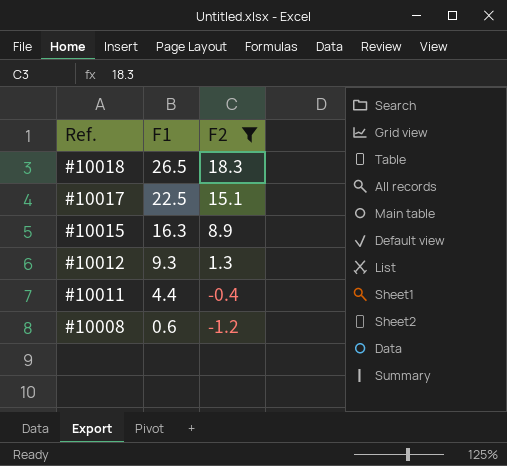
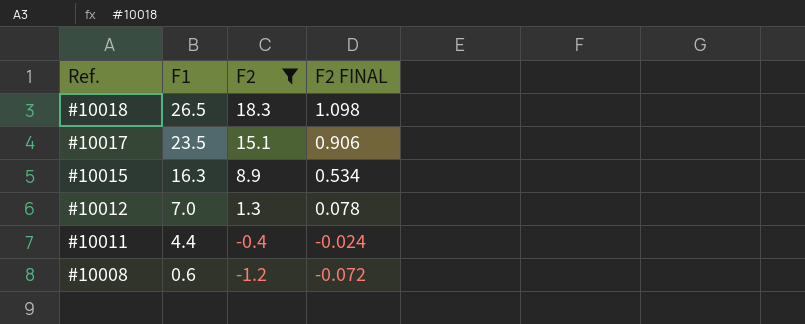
column F2 FINAL | formula: none -> [F2] * 0.06
#10017 | F1: 22.5 -> 23.5
#10012 | F1: 9.3 -> 7.0

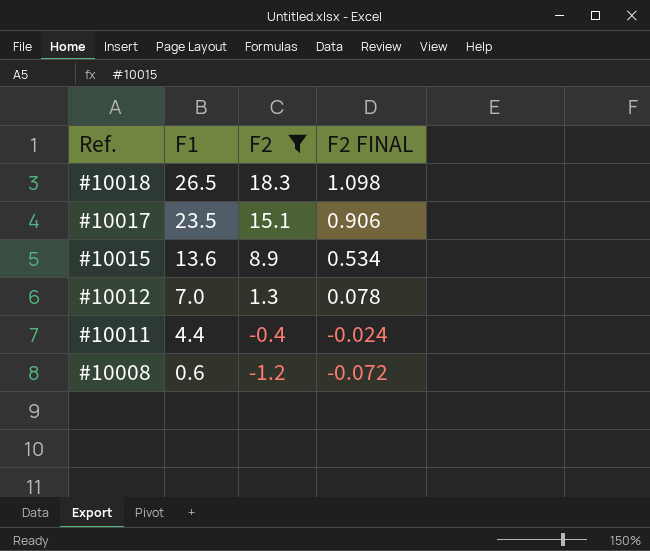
#10015 | F1: 16.3 -> 13.6

